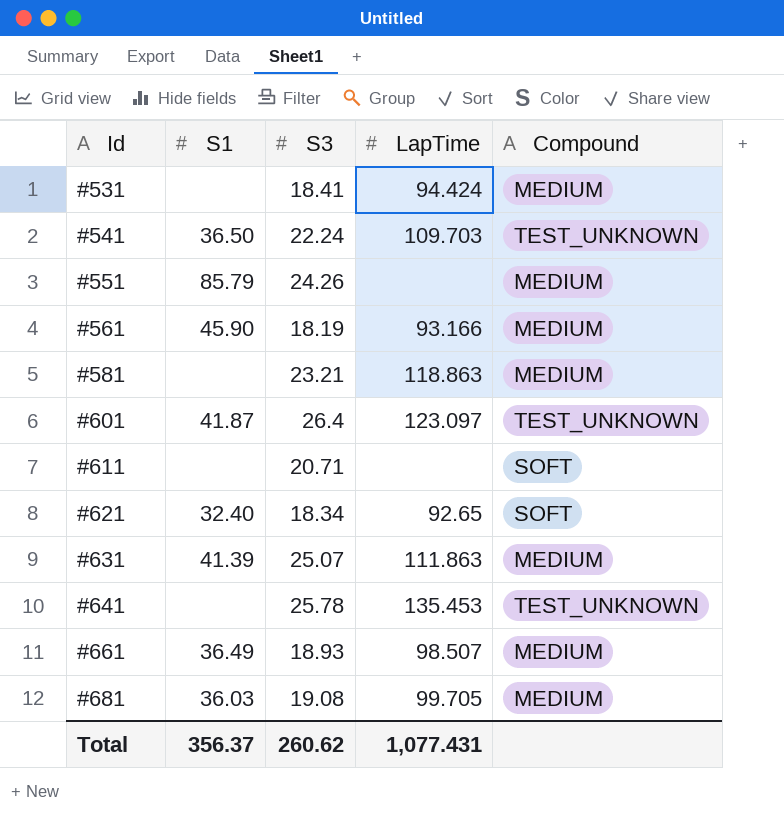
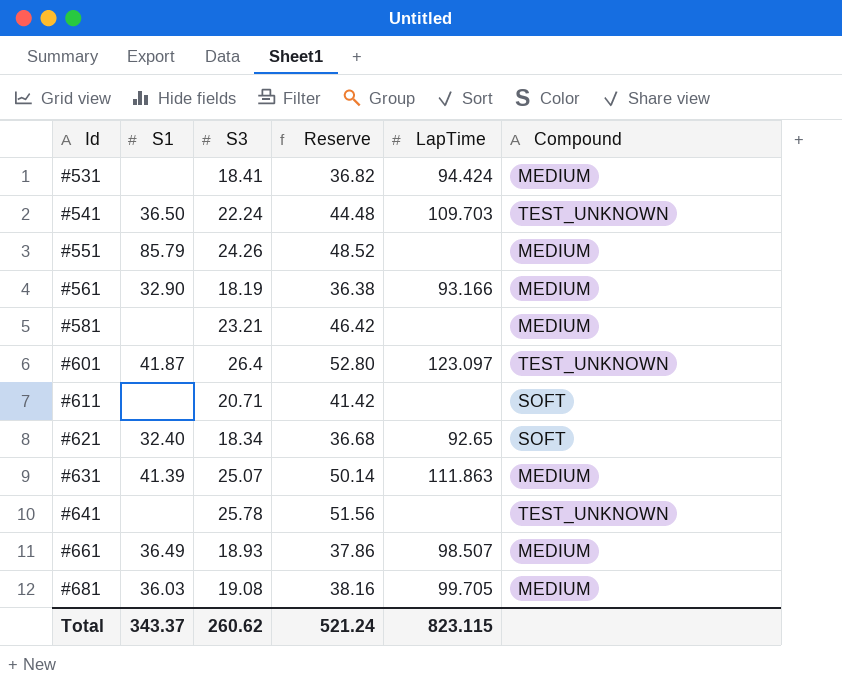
column Reserve | formula: none -> [S3] * 2
#561 | S1: 45.90 -> 32.90
#581 | LapTime: 118.863 -> none
#641 | LapTime: 135.453 -> none
Total | S1: 356.37 -> 343.37
Total | LapTime: 1,077.431 -> 823.115

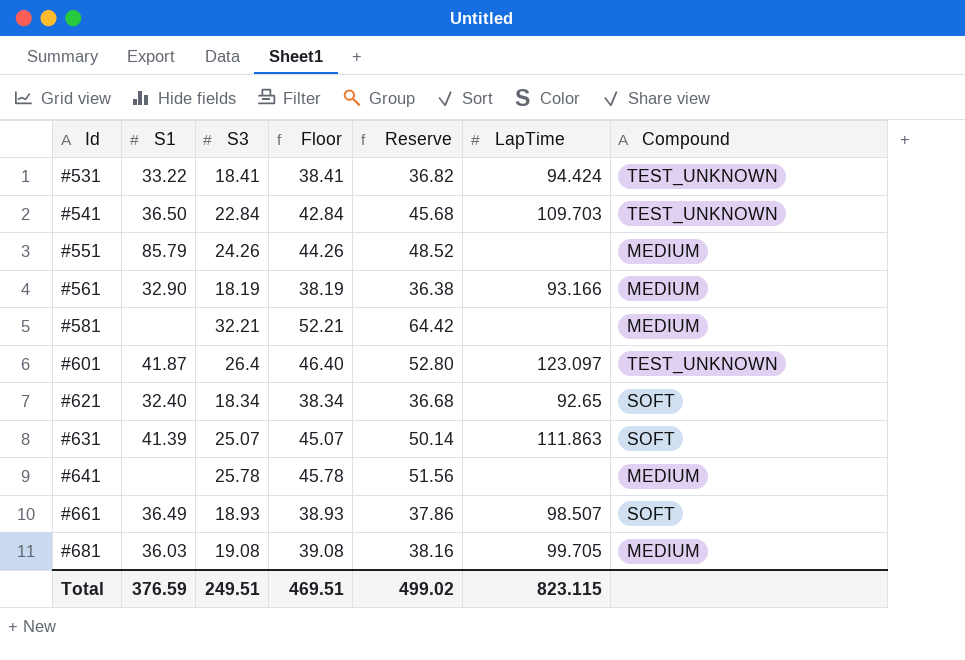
column Floor | formula: none -> [S3] + 20
row #611: none | 20.71 | 41.42 | none | SOFT -> none
#531 | S1: none -> 33.22
#531 | Compound: MEDIUM -> TEST_UNKNOWN
#541 | S3: 22.24 -> 22.84
#541 | Reserve: 44.48 -> 45.68
#581 | S3: 23.21 -> 32.21
#581 | Reserve: 46.42 -> 64.42
#631 | Compound: MEDIUM -> SOFT
#641 | Compound: TEST_UNKNOWN -> MEDIUM
#661 | Compound: MEDIUM -> SOFT
Total | S1: 343.37 -> 376.59
Total | S3: 260.62 -> 249.51
Total | Reserve: 521.24 -> 499.02

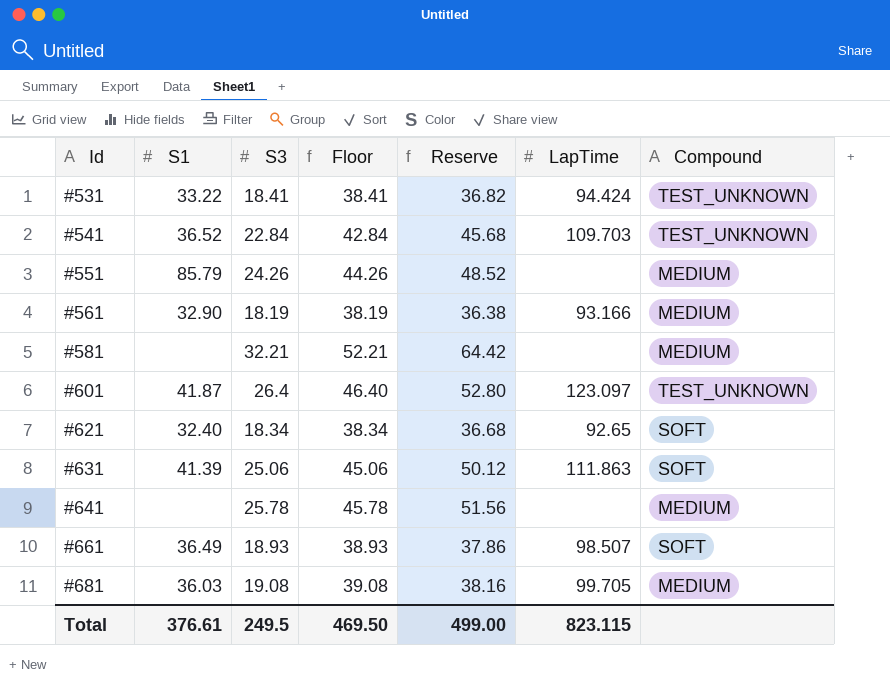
#541 | S1: 36.50 -> 36.52
#631 | S3: 25.07 -> 25.06
#631 | Floor: 45.07 -> 45.06
#631 | Reserve: 50.14 -> 50.12
Total | S1: 376.59 -> 376.61
Total | S3: 249.51 -> 249.5
Total | Floor: 469.51 -> 469.50
Total | Reserve: 499.02 -> 499.00

